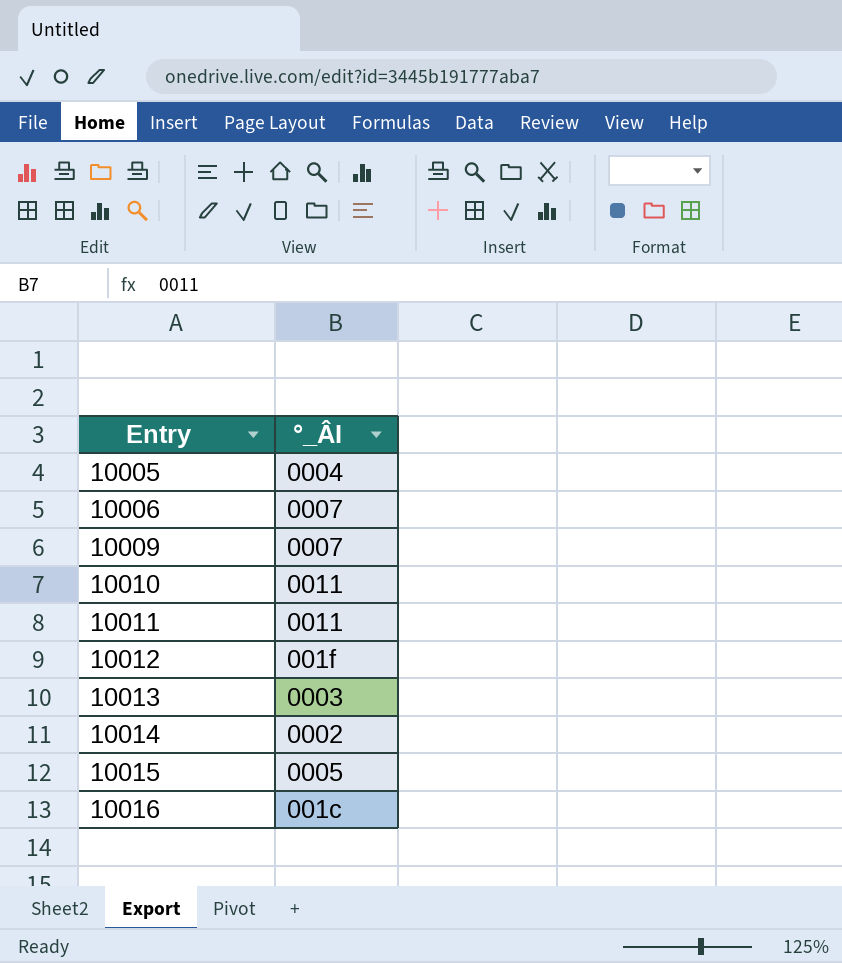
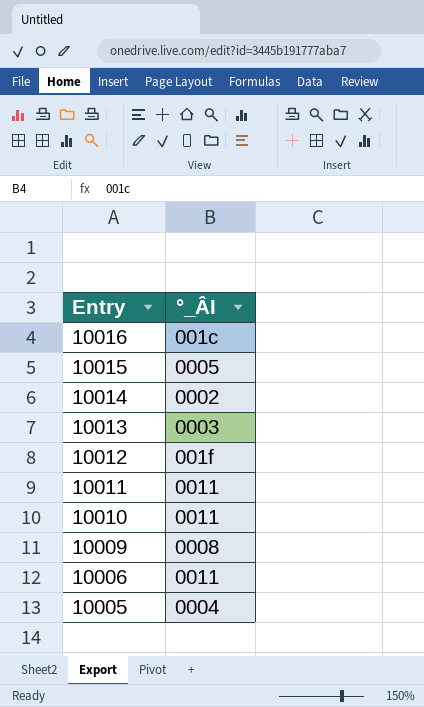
row order: Entry ascending -> Entry descending
10009 | °_ÂI: 0007 -> 0008
10006 | °_ÂI: 0007 -> 0011

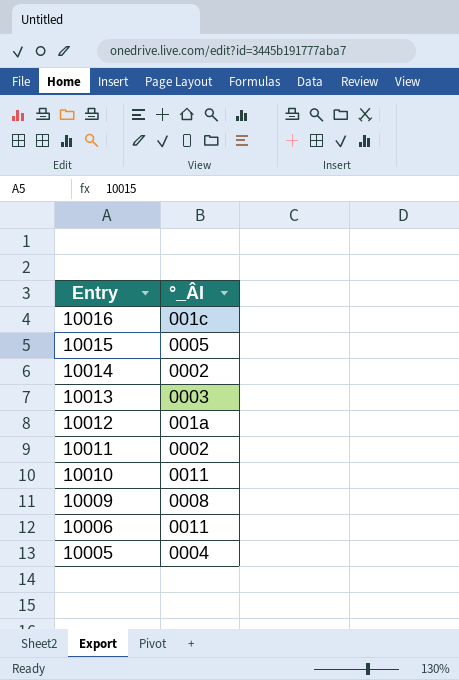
10012 | °_ÂI: 001f -> 001a
10011 | °_ÂI: 0011 -> 0002

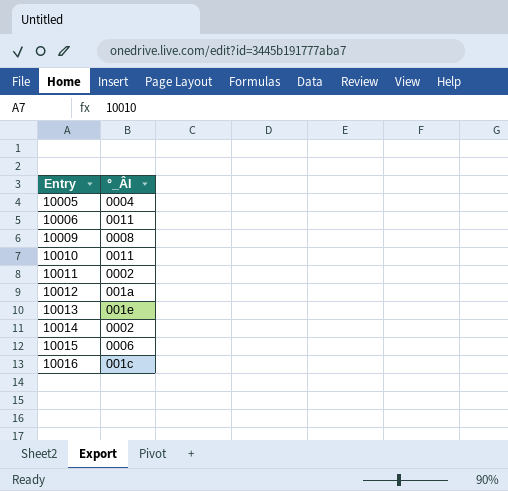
row order: Entry descending -> Entry ascending
10013 | °_ÂI: 0003 -> 001e
10015 | °_ÂI: 0005 -> 0006

